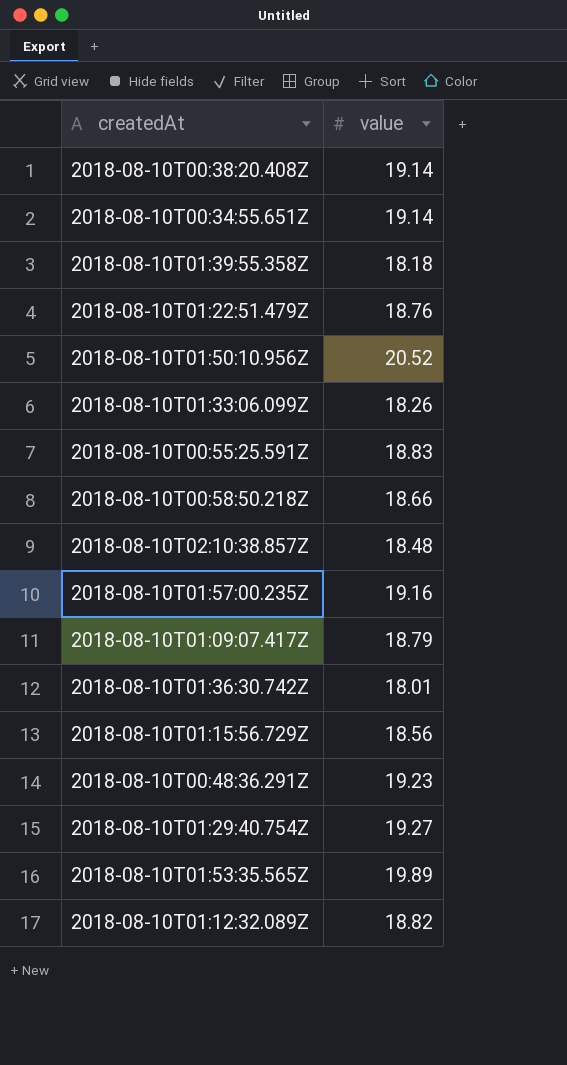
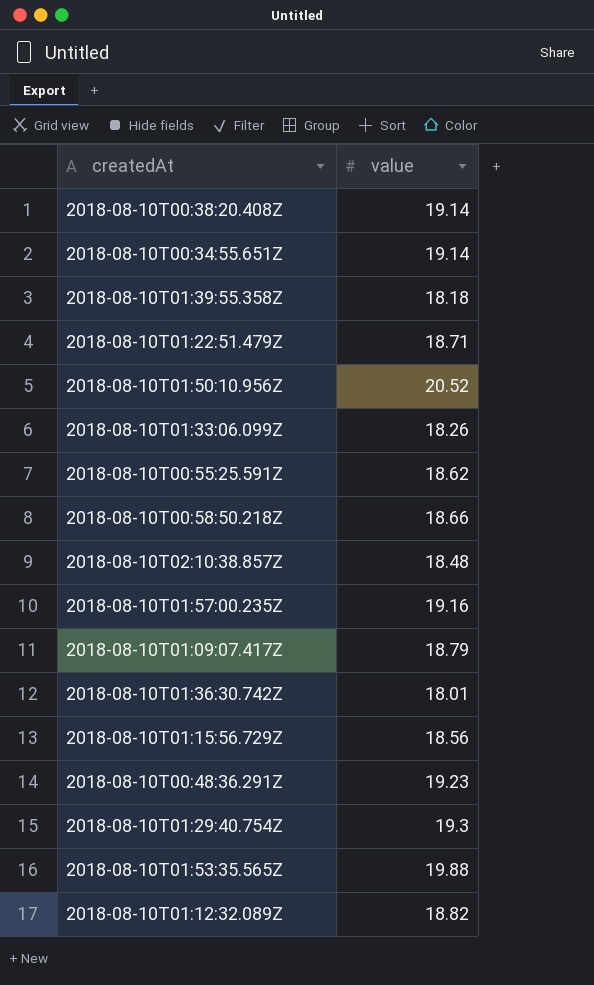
2018-08-10T01:22:51.479Z | value: 18.76 -> 18.71
2018-08-10T00:55:25.591Z | value: 18.83 -> 18.62
2018-08-10T01:29:40.754Z | value: 19.27 -> 19.3
2018-08-10T01:53:35.565Z | value: 19.89 -> 19.88

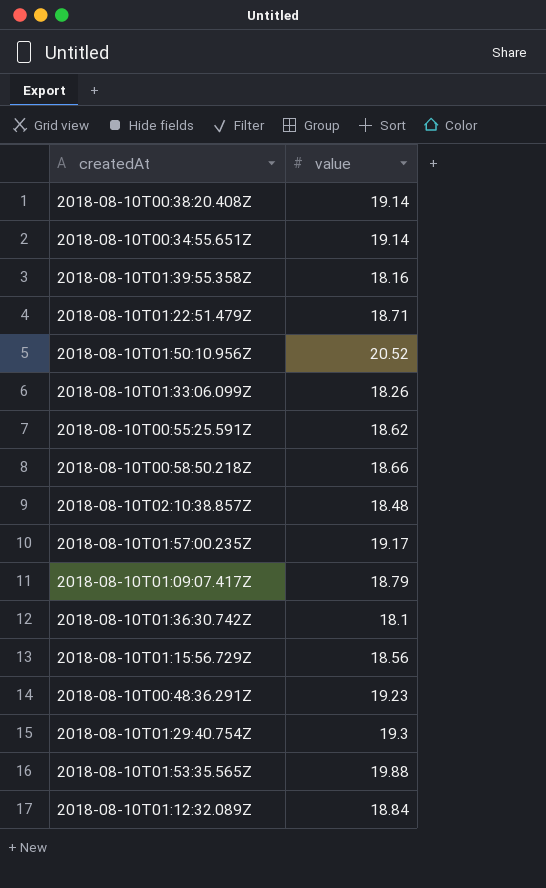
2018-08-10T01:39:55.358Z | value: 18.18 -> 18.16
2018-08-10T01:57:00.235Z | value: 19.16 -> 19.17
2018-08-10T01:36:30.742Z | value: 18.01 -> 18.1
2018-08-10T01:12:32.089Z | value: 18.82 -> 18.84

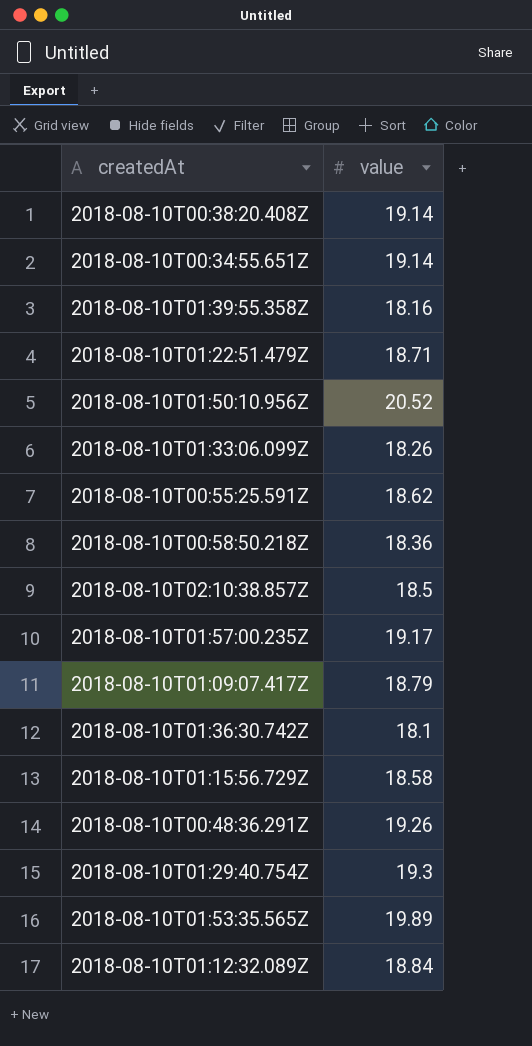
2018-08-10T00:58:50.218Z | value: 18.66 -> 18.36
2018-08-10T02:10:38.857Z | value: 18.48 -> 18.5
2018-08-10T01:15:56.729Z | value: 18.56 -> 18.58
2018-08-10T00:48:36.291Z | value: 19.23 -> 19.26
2018-08-10T01:53:35.565Z | value: 19.88 -> 19.89

